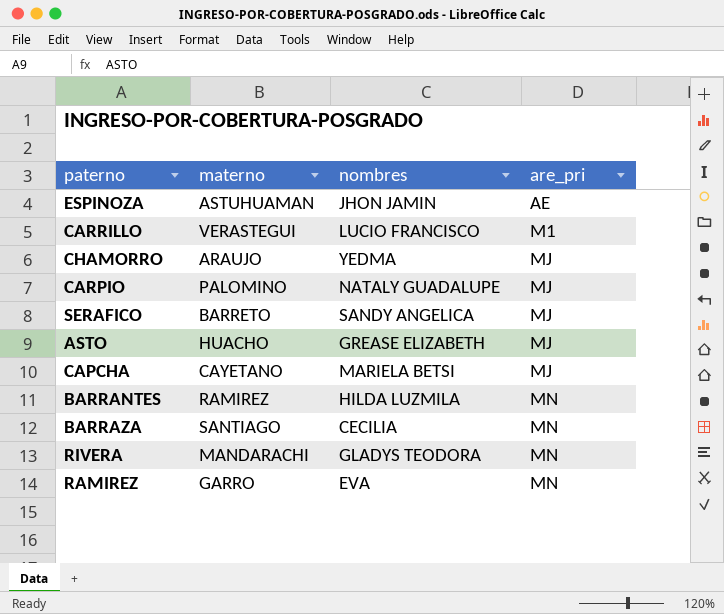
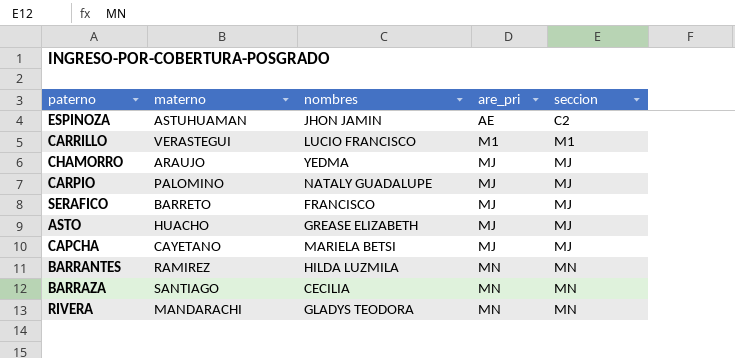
column seccion | position: none -> 5
row RAMIREZ: GARRO | EVA | MN -> none
SERAFICO | nombres: SANDY ANGELICA -> FRANCISCO

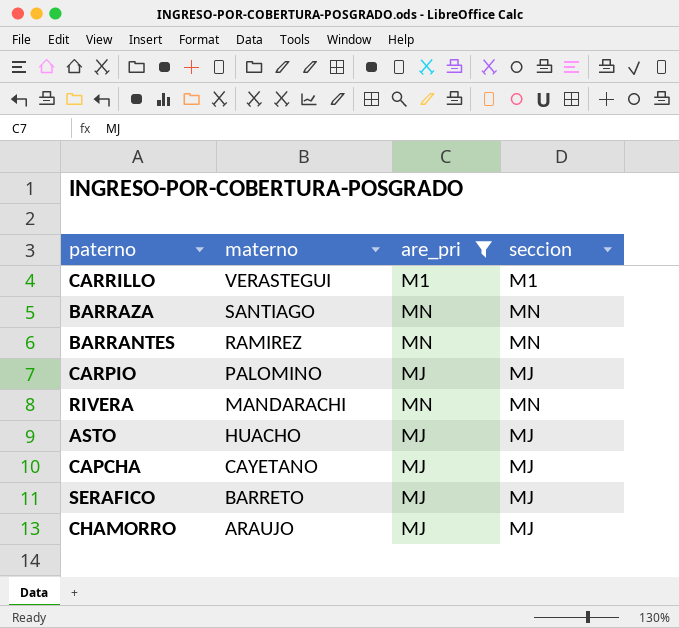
filter: none -> are_pri != AE
row order: are_pri ascending -> materno descending
column nombres | position: 3 -> none

